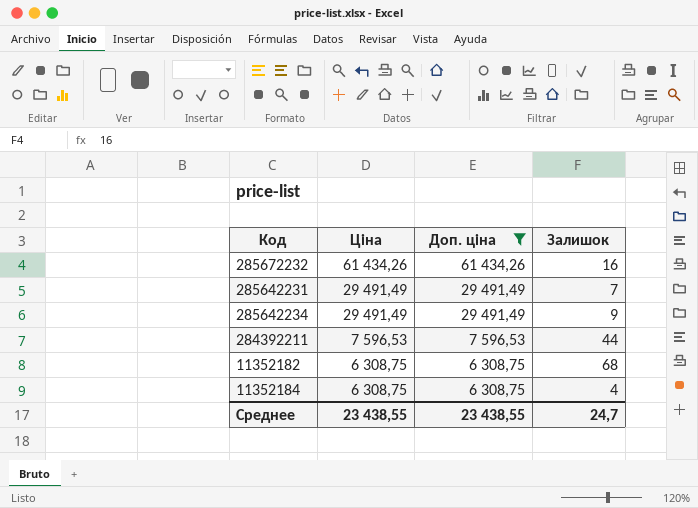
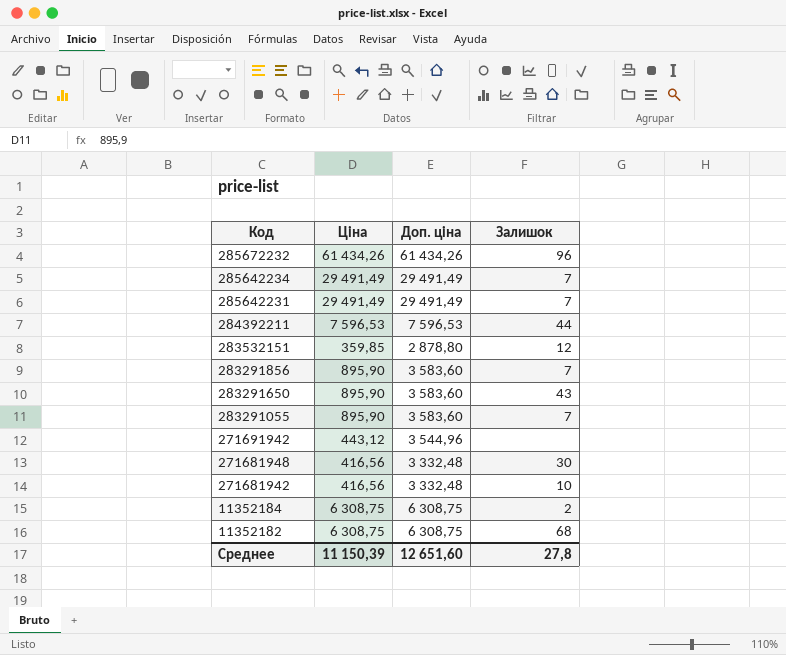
filter: Доп. ціна >= 6 308,75 -> none
row order: Ціна descending -> Код descending
285672232 | Залишок: 16 -> 96
285642234 | Залишок: 9 -> 7
11352184 | Залишок: 4 -> 2
Среднее | Ціна: 23 438,55 -> 11 150,39
Среднее | Доп. ціна: 23 438,55 -> 12 651,60
Среднее | Залишок: 24,7 -> 27,8

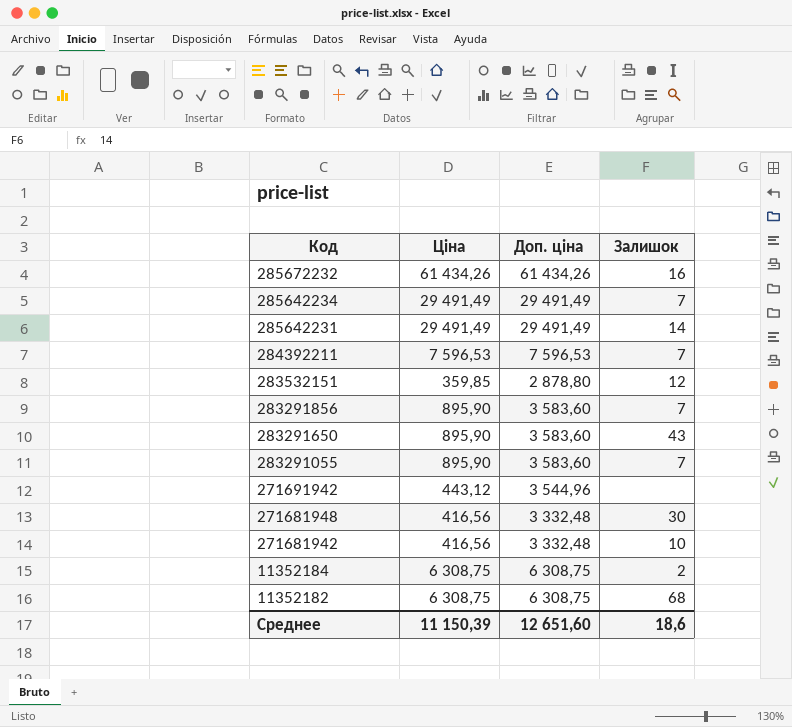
285672232 | Залишок: 96 -> 16
285642231 | Залишок: 7 -> 14
284392211 | Залишок: 44 -> 7
Среднее | Залишок: 27,8 -> 18,6

